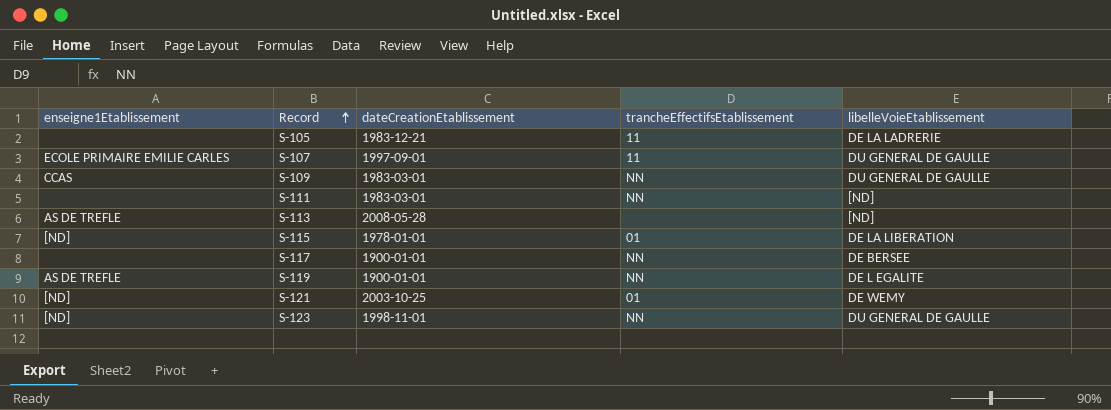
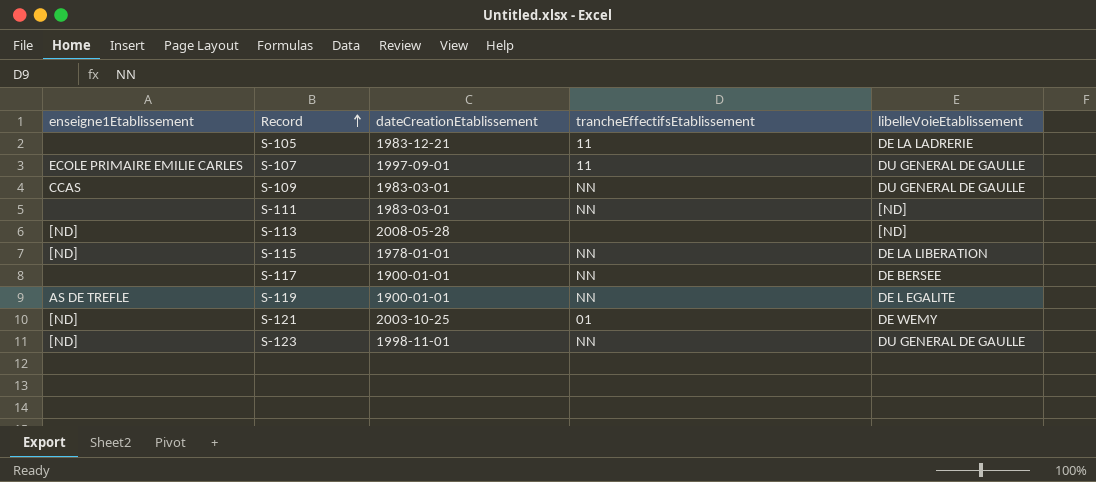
S-113 | enseigne1Etablissement: AS DE TREFLE -> [ND]
S-115 | trancheEffectifsEtablissement: 01 -> NN

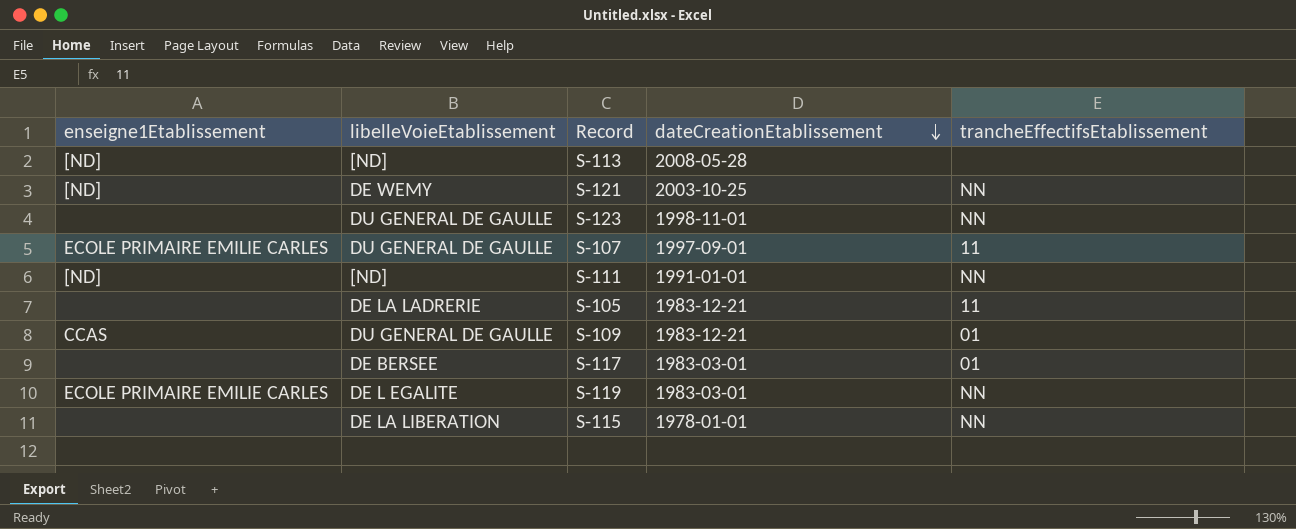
row order: Record ascending -> dateCreationEtablissement descending
column libelleVoieEtablissement | position: 5 -> 2
S-121 | trancheEffectifsEtablissement: 01 -> NN
S-123 | enseigne1Etablissement: [ND] -> none
S-111 | enseigne1Etablissement: none -> [ND]
S-111 | dateCreationEtablissement: 1983-03-01 -> 1991-01-01
S-109 | dateCreationEtablissement: 1983-03-01 -> 1983-12-21
S-109 | trancheEffectifsEtablissement: NN -> 01
S-117 | dateCreationEtablissement: 1900-01-01 -> 1983-03-01
S-117 | trancheEffectifsEtablissement: NN -> 01
S-119 | enseigne1Etablissement: AS DE TREFLE -> ECOLE PRIMAIRE EMILIE CARLES
S-119 | dateCreationEtablissement: 1900-01-01 -> 1983-03-01
S-115 | enseigne1Etablissement: [ND] -> none

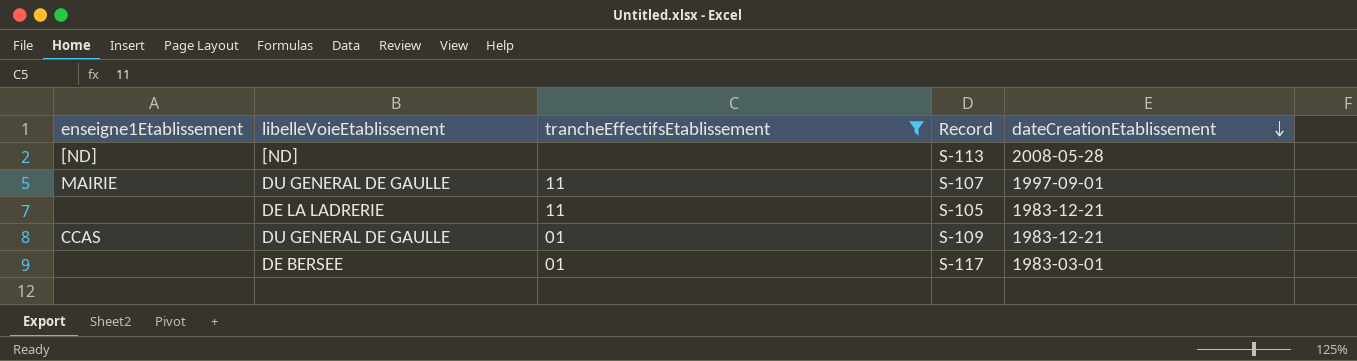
filter: none -> trancheEffectifsEtablissement != NN
column trancheEffectifsEtablissement | position: 5 -> 3
S-107 | enseigne1Etablissement: ECOLE PRIMAIRE EMILIE CARLES -> MAIRIE

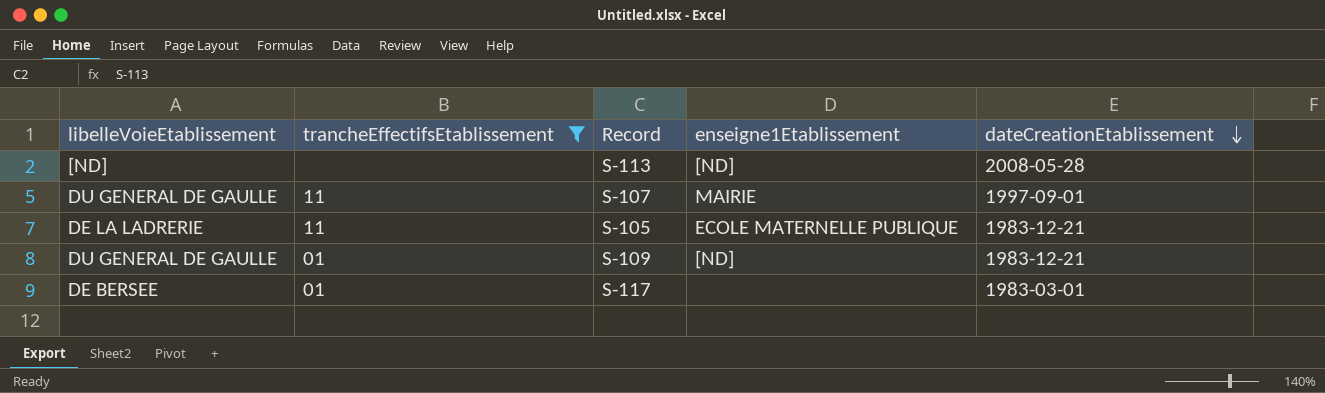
column enseigne1Etablissement | position: 1 -> 4
S-105 | enseigne1Etablissement: none -> ECOLE MATERNELLE PUBLIQUE
S-109 | enseigne1Etablissement: CCAS -> [ND]

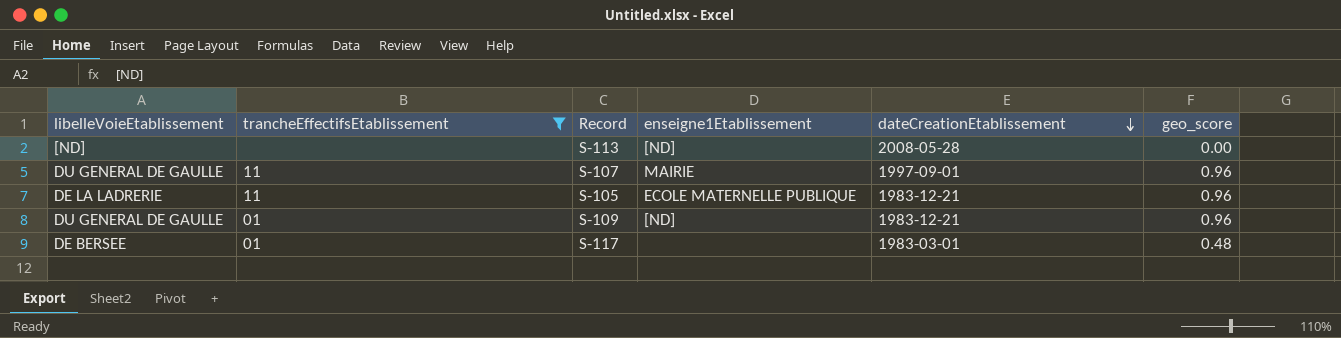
column geo_score | position: none -> 6

